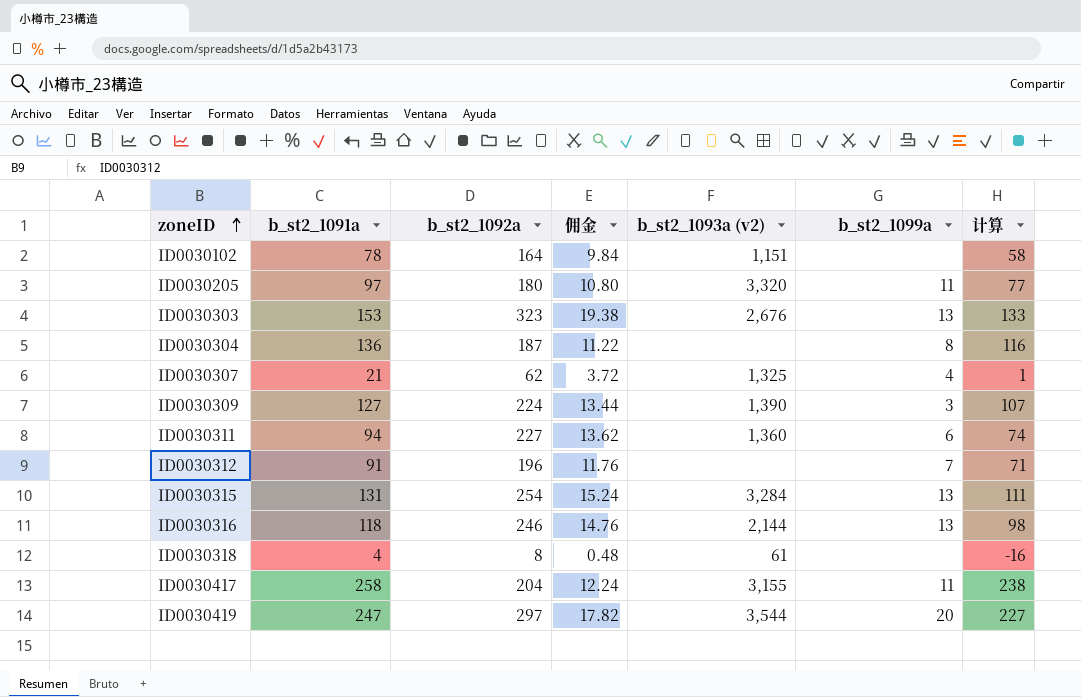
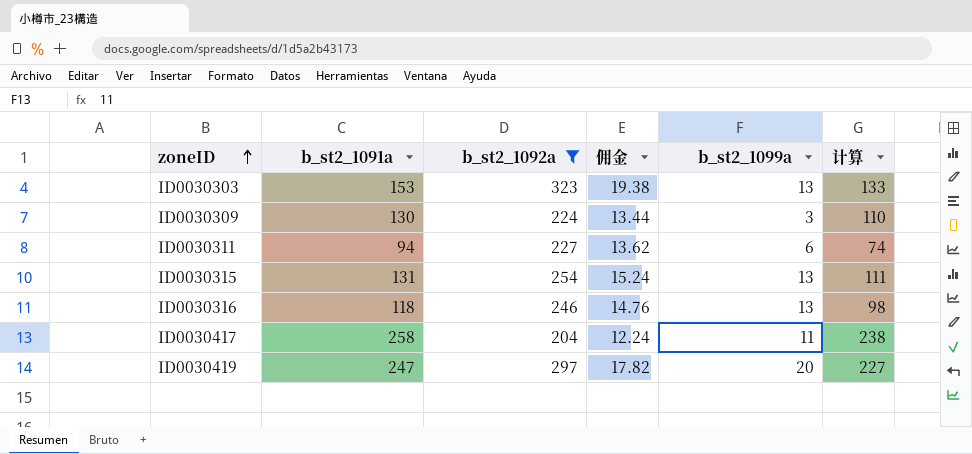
filter: none -> b_st2_1092a >= 204
column b_st2_1093a (v2) | position: 5 -> none
ID0030309 | b_st2_1091a: 127 -> 130
ID0030309 | 计算: 107 -> 110

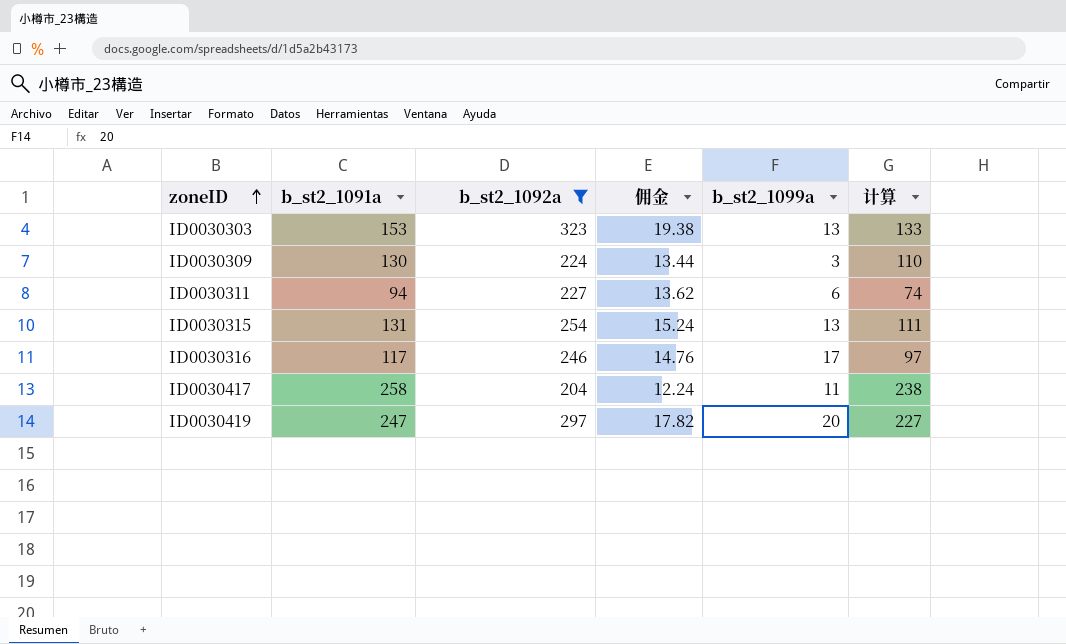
ID0030316 | b_st2_1091a: 118 -> 117
ID0030316 | b_st2_1099a: 13 -> 17
ID0030316 | 计算: 98 -> 97

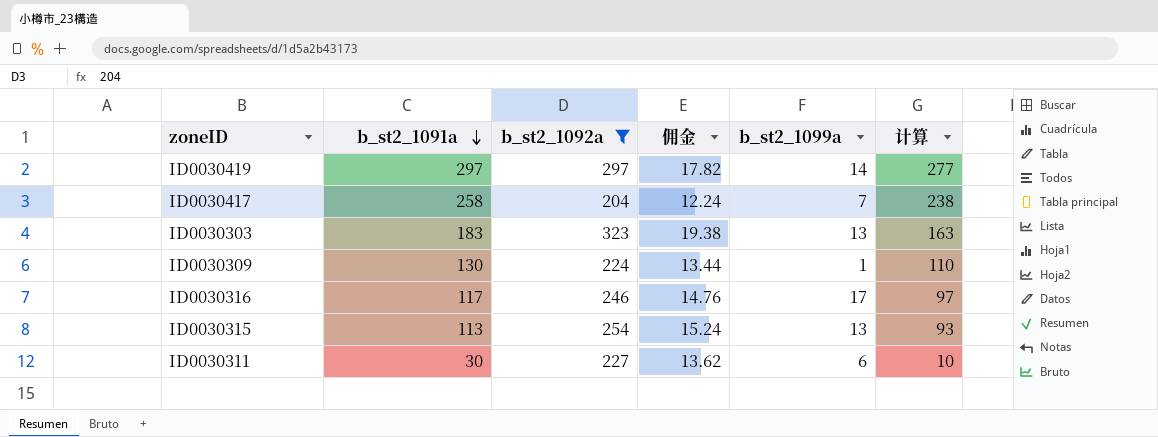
row order: zoneID ascending -> b_st2_1091a descending
ID0030419 | b_st2_1091a: 247 -> 297
ID0030419 | b_st2_1099a: 20 -> 14
ID0030419 | 计算: 227 -> 277
ID0030417 | b_st2_1099a: 11 -> 7
ID0030303 | b_st2_1091a: 153 -> 183
ID0030303 | 计算: 133 -> 163
ID0030309 | b_st2_1099a: 3 -> 1
ID0030315 | b_st2_1091a: 131 -> 113
ID0030315 | 计算: 111 -> 93
ID0030311 | b_st2_1091a: 94 -> 30
ID0030311 | 计算: 74 -> 10

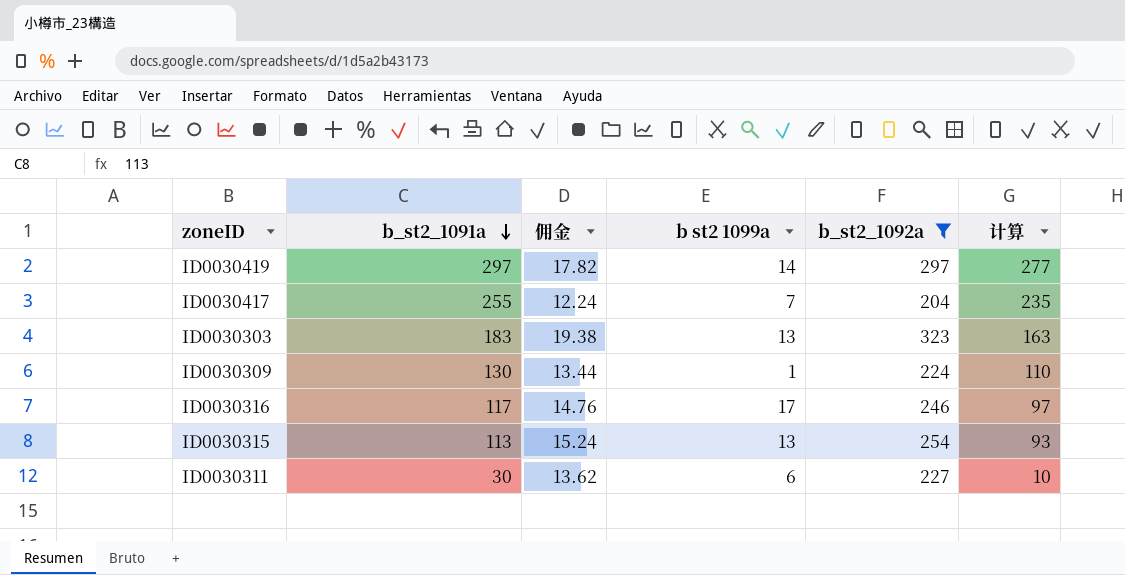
column name: b_st2_1099a -> b st2 1099a
column b_st2_1092a | position: 3 -> 5
ID0030417 | b_st2_1091a: 258 -> 255
ID0030417 | 计算: 238 -> 235

